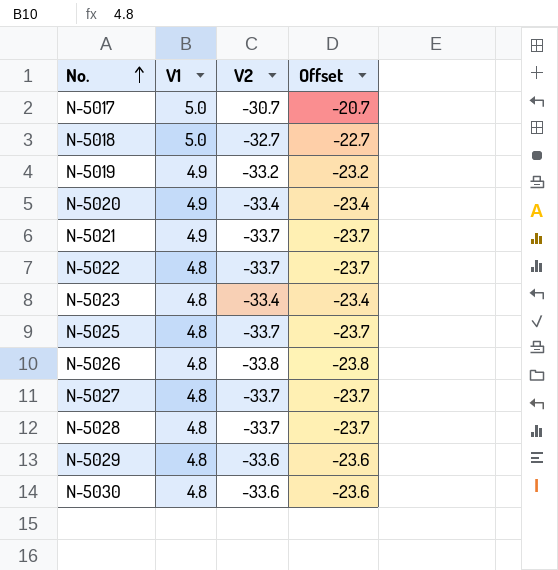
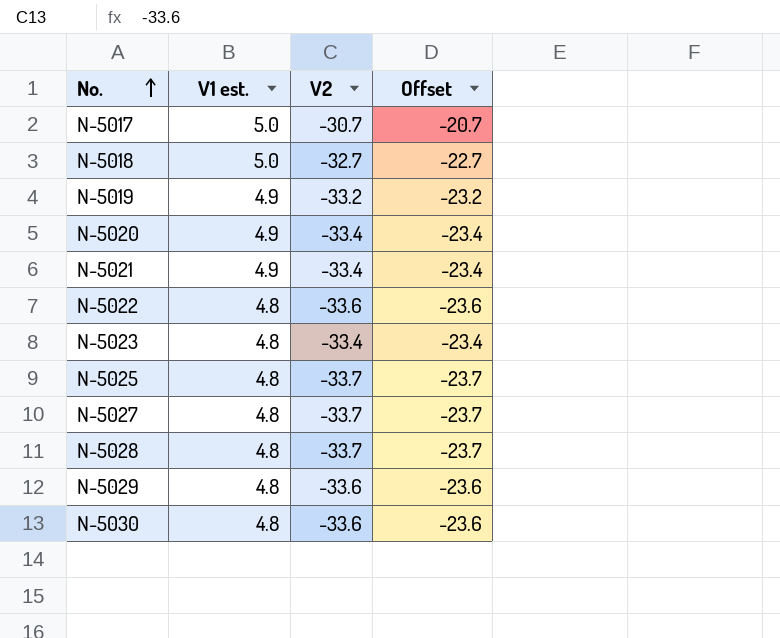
column name: V1 -> V1 est.
row N-5026: 4.8 | -33.8 | -23.8 -> none
N-5021 | V2: -33.7 -> -33.4
N-5021 | Offset: -23.7 -> -23.4
N-5022 | V2: -33.7 -> -33.6
N-5022 | Offset: -23.7 -> -23.6

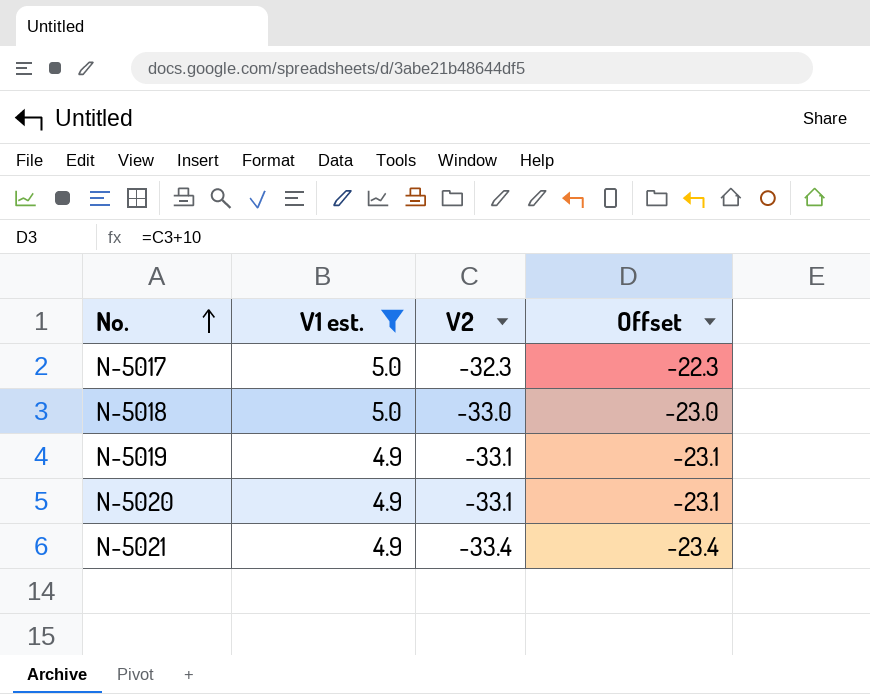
filter: none -> V1 est. != 4.8
N-5017 | V2: -30.7 -> -32.3
N-5017 | Offset: -20.7 -> -22.3
N-5018 | V2: -32.7 -> -33.0
N-5018 | Offset: -22.7 -> -23.0
N-5019 | V2: -33.2 -> -33.1
N-5019 | Offset: -23.2 -> -23.1
N-5020 | V2: -33.4 -> -33.1
N-5020 | Offset: -23.4 -> -23.1

